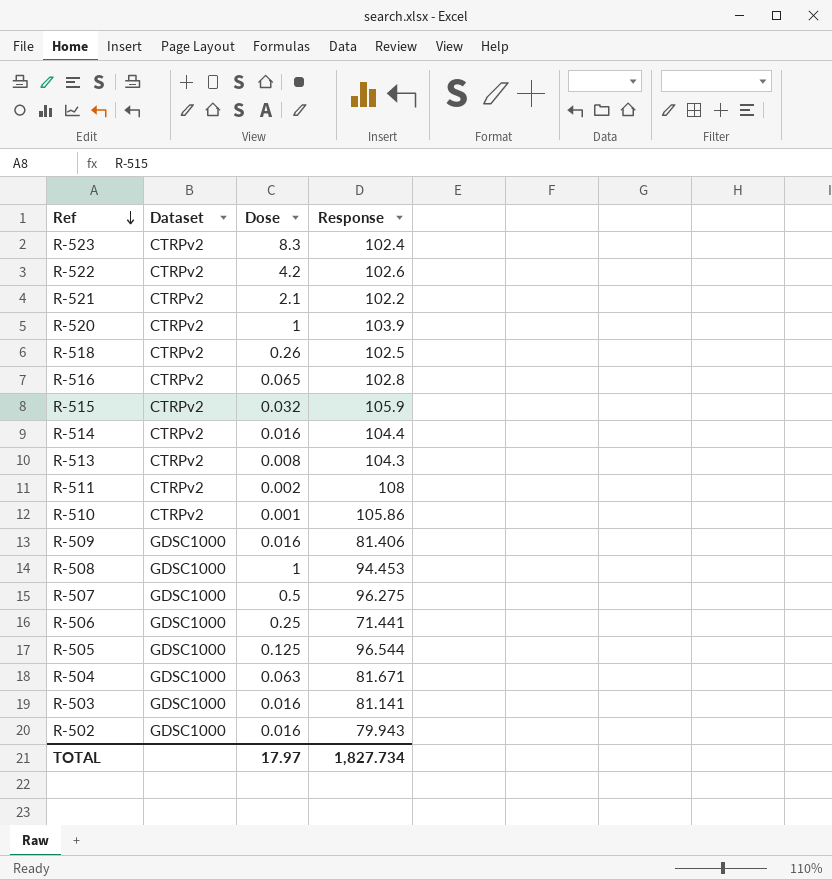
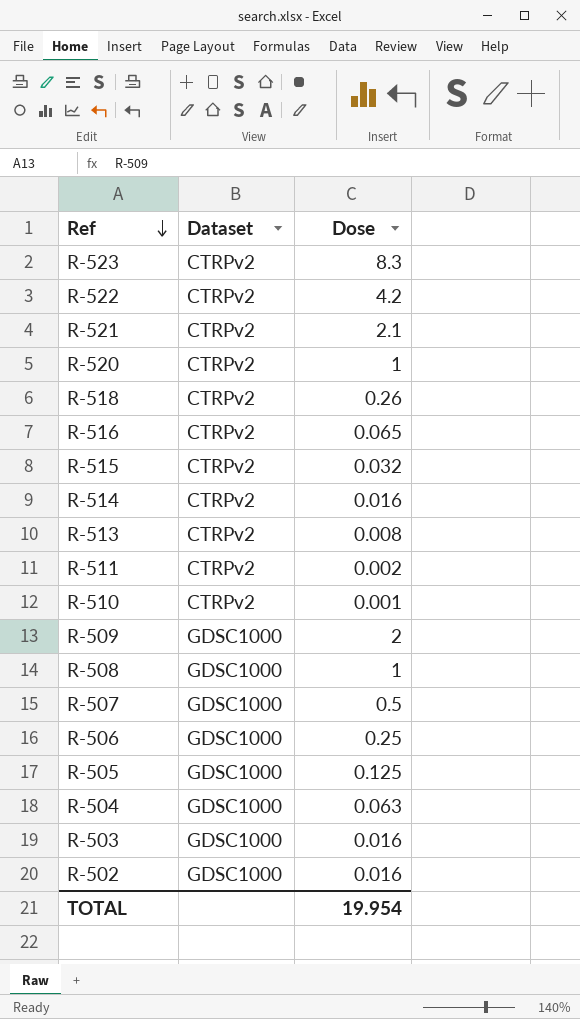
column Response | position: 4 -> none
R-509 | Dose: 0.016 -> 2
TOTAL | Dose: 17.97 -> 19.954

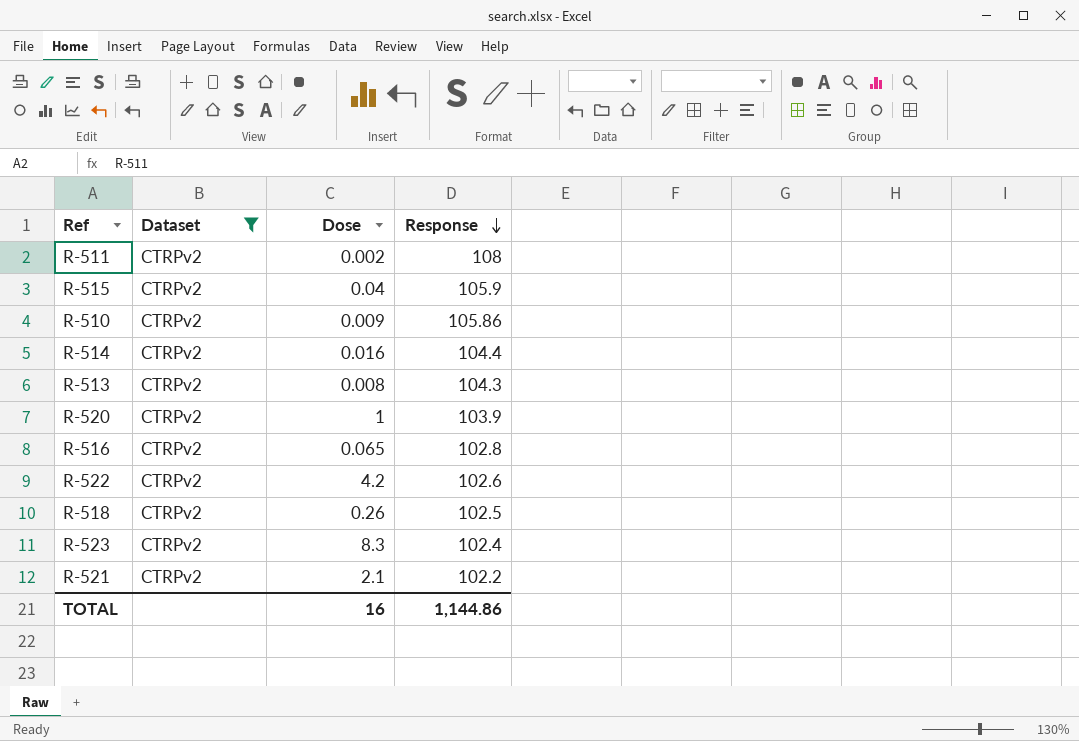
filter: none -> Dataset = CTRPv2
row order: Ref descending -> Response descending
column Response | position: none -> 4
R-515 | Dose: 0.032 -> 0.04
R-510 | Dose: 0.001 -> 0.009
TOTAL | Dose: 19.954 -> 16

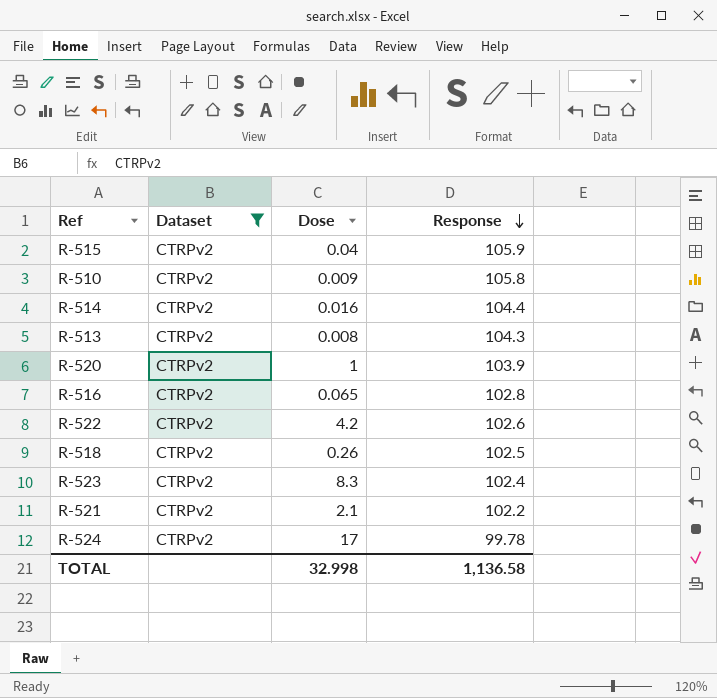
row R-511: CTRPv2 | 0.002 | 108 -> none
R-510 | Response: 105.86 -> 105.8
row R-524: none -> CTRPv2 | 17 | 99.78
TOTAL | Dose: 16 -> 32.998
TOTAL | Response: 1,144.86 -> 1,136.58

